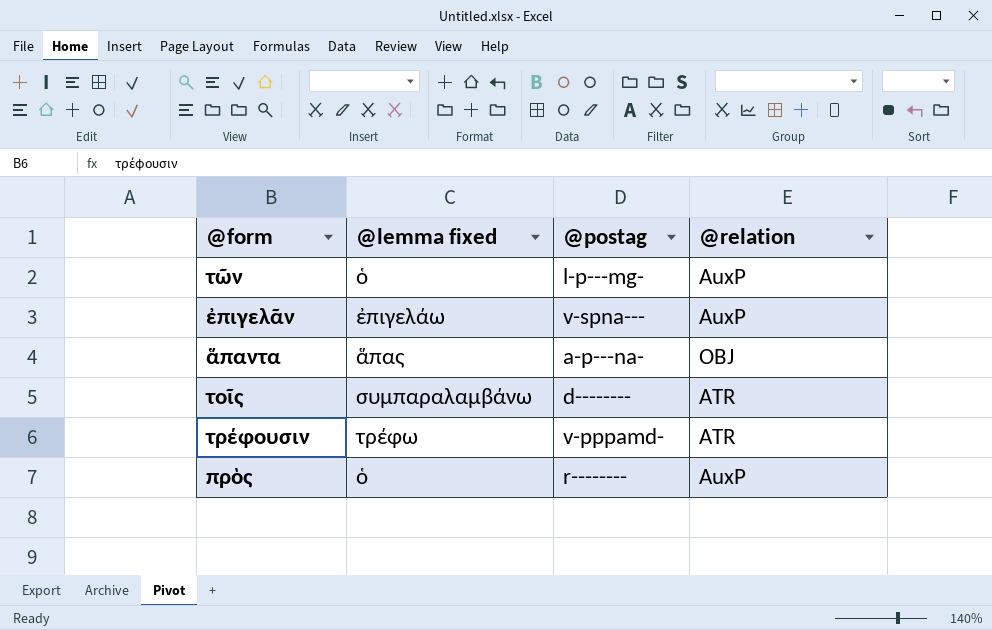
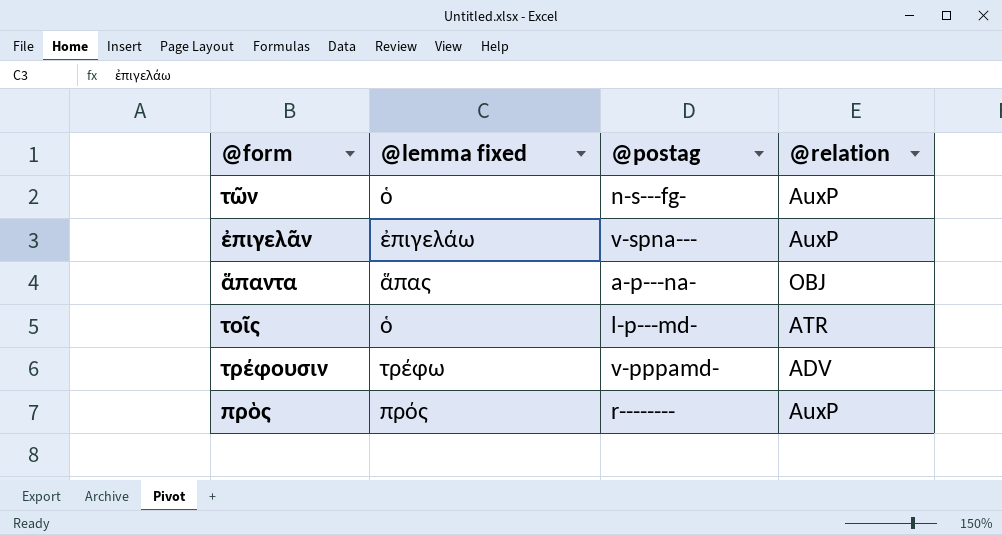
τῶν | @postag: l-p---mg- -> n-s---fg-
τοῖς | @lemma fixed: συμπαραλαμβάνω -> ὁ
τοῖς | @postag: d-------- -> l-p---md-
τρέφουσιν | @relation: ATR -> ADV
πρὸς | @lemma fixed: ὁ -> πρός

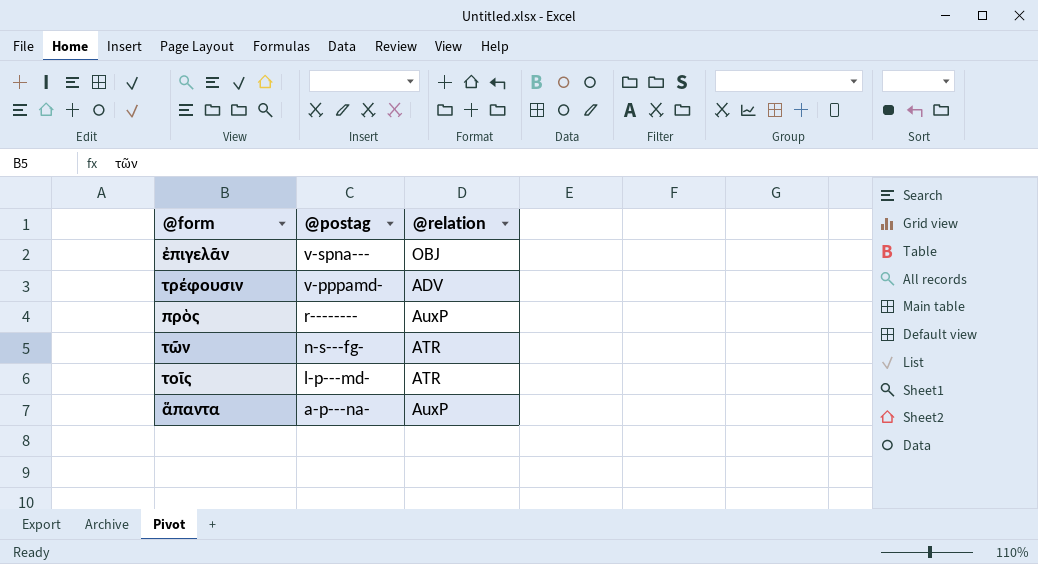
row order: none -> @postag descending
column @lemma fixed | position: 2 -> none
ἐπιγελᾶν | @relation: AuxP -> OBJ
τῶν | @relation: AuxP -> ATR
ἅπαντα | @relation: OBJ -> AuxP

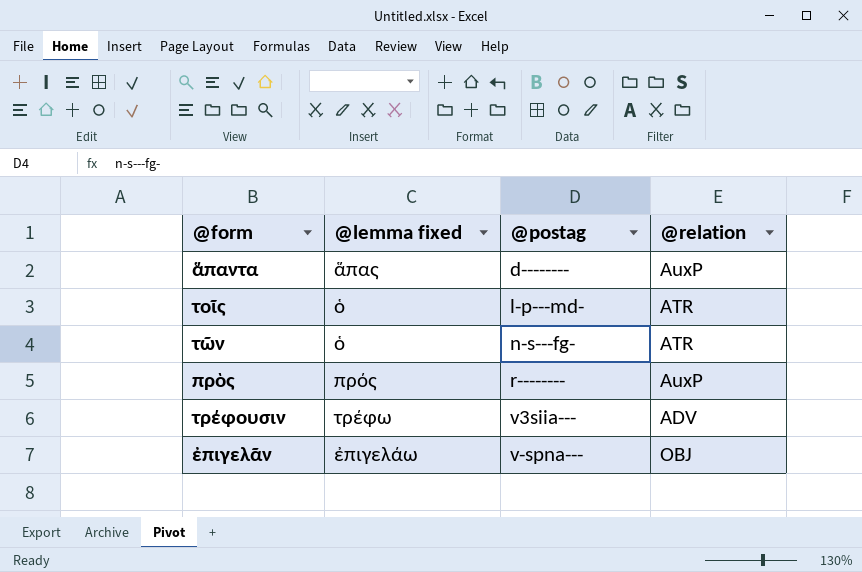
row order: @postag descending -> @postag ascending
column @lemma fixed | position: none -> 2
ἅπαντα | @postag: a-p---na- -> d--------
τρέφουσιν | @postag: v-pppamd- -> v3siia---

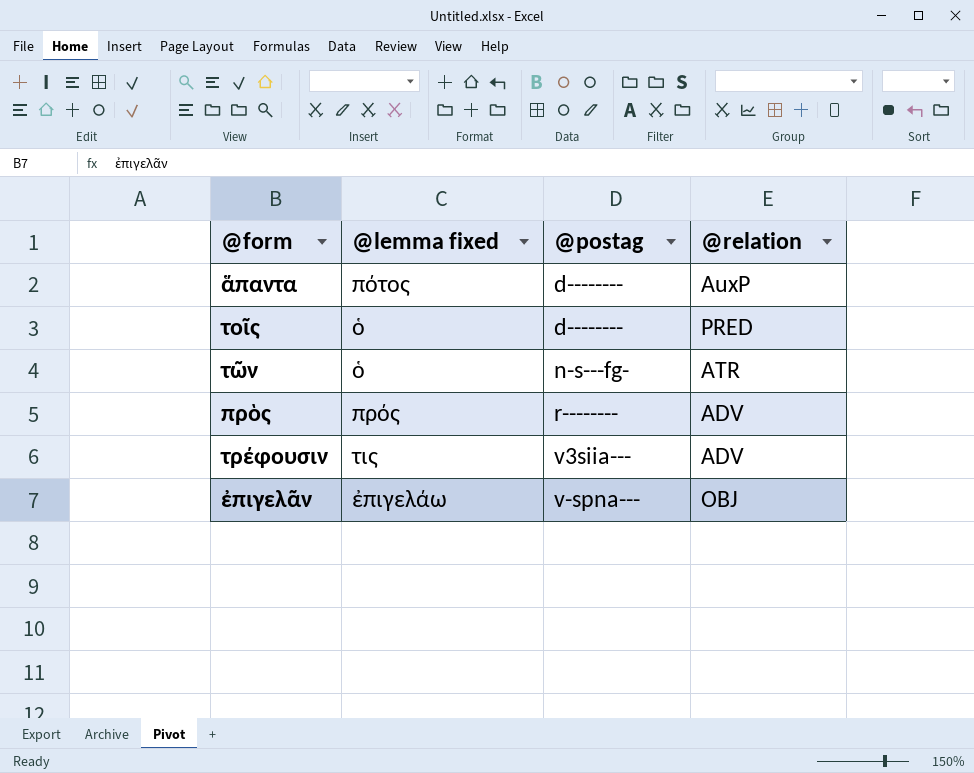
ἅπαντα | @lemma fixed: ἅπας -> πότος
τοῖς | @postag: l-p---md- -> d--------
τοῖς | @relation: ATR -> PRED
πρὸς | @relation: AuxP -> ADV
τρέφουσιν | @lemma fixed: τρέφω -> τις

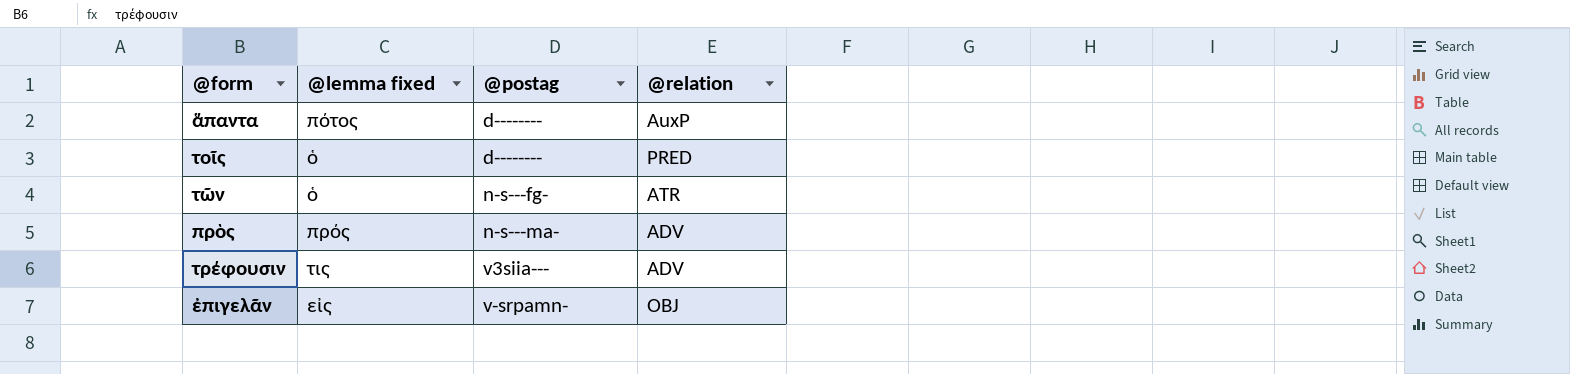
πρὸς | @postag: r-------- -> n-s---ma-
ἐπιγελᾶν | @lemma fixed: ἐπιγελάω -> εἰς
ἐπιγελᾶν | @postag: v-spna--- -> v-srpamn-

